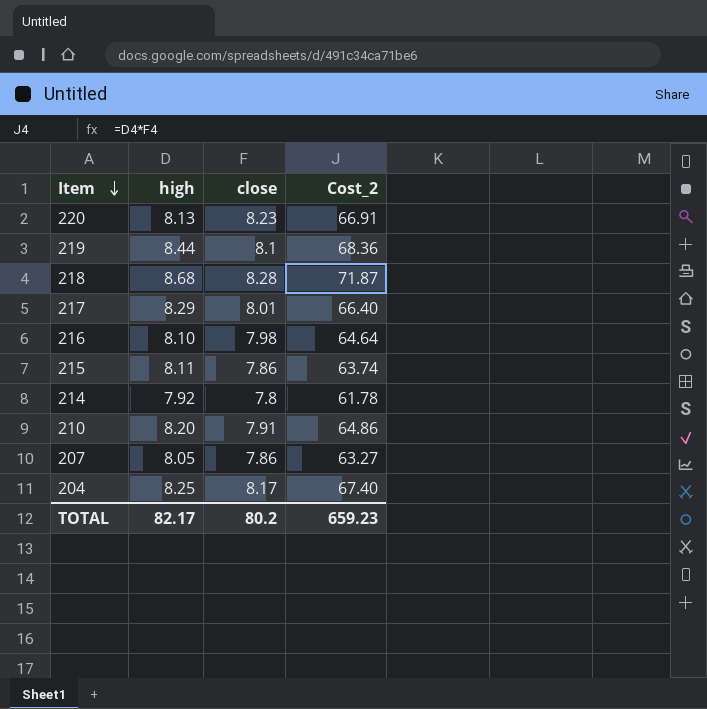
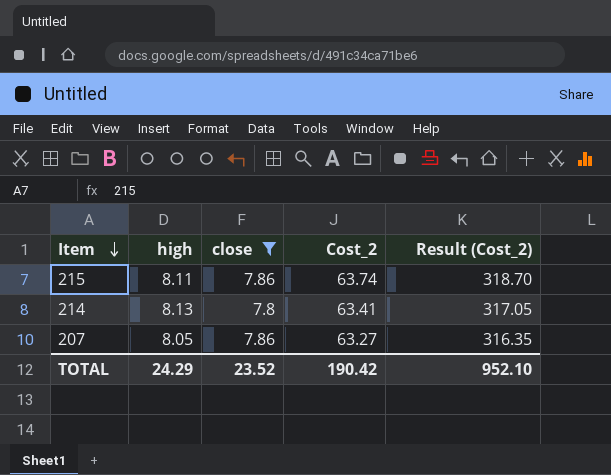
filter: none -> close <= 7.86
column Result (Cost_2) | formula: none -> [Cost_2] * 5
214 | high: 7.92 -> 8.13
214 | Cost_2: 61.78 -> 63.41
TOTAL | high: 82.17 -> 24.29
TOTAL | close: 80.2 -> 23.52
TOTAL | Cost_2: 659.23 -> 190.42

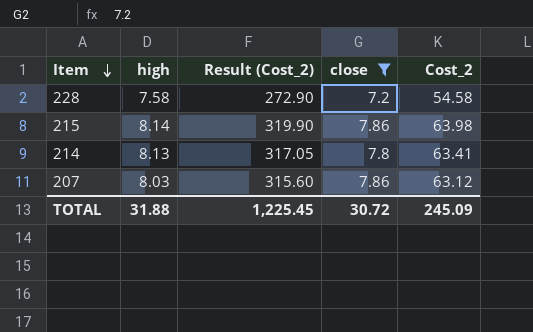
column Result (Cost_2) | position: 5 -> 3
row 228: none -> 7.58 | 272.90 | 7.2 | 54.58
215 | high: 8.11 -> 8.14
215 | Result (Cost_2): 318.70 -> 319.90
215 | Cost_2: 63.74 -> 63.98
207 | high: 8.05 -> 8.03
207 | Result (Cost_2): 316.35 -> 315.60
207 | Cost_2: 63.27 -> 63.12
TOTAL | high: 24.29 -> 31.88
TOTAL | Result (Cost_2): 952.10 -> 1,225.45
TOTAL | close: 23.52 -> 30.72
TOTAL | Cost_2: 190.42 -> 245.09

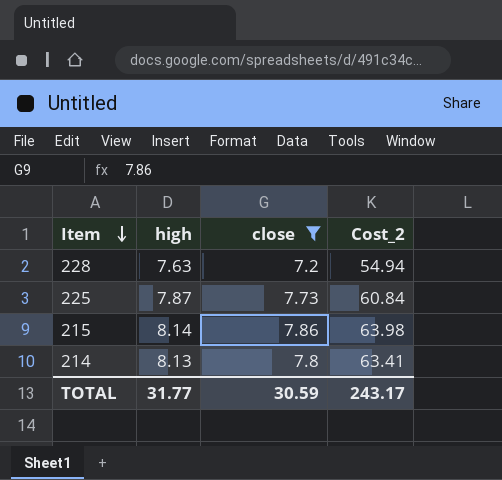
column Result (Cost_2) | formula: [Cost_2] * 5 -> none
row 207: 8.03 | 315.60 | 7.86 | 63.12 -> none
228 | high: 7.58 -> 7.63
228 | Cost_2: 54.58 -> 54.94
row 225: none -> 7.87 | 7.73 | 60.84
TOTAL | high: 31.88 -> 31.77
TOTAL | close: 30.72 -> 30.59
TOTAL | Cost_2: 245.09 -> 243.17

